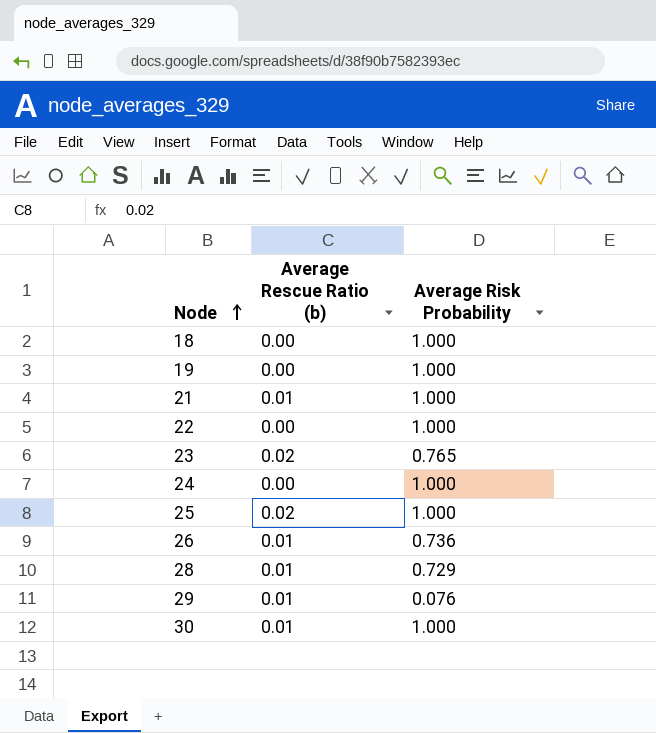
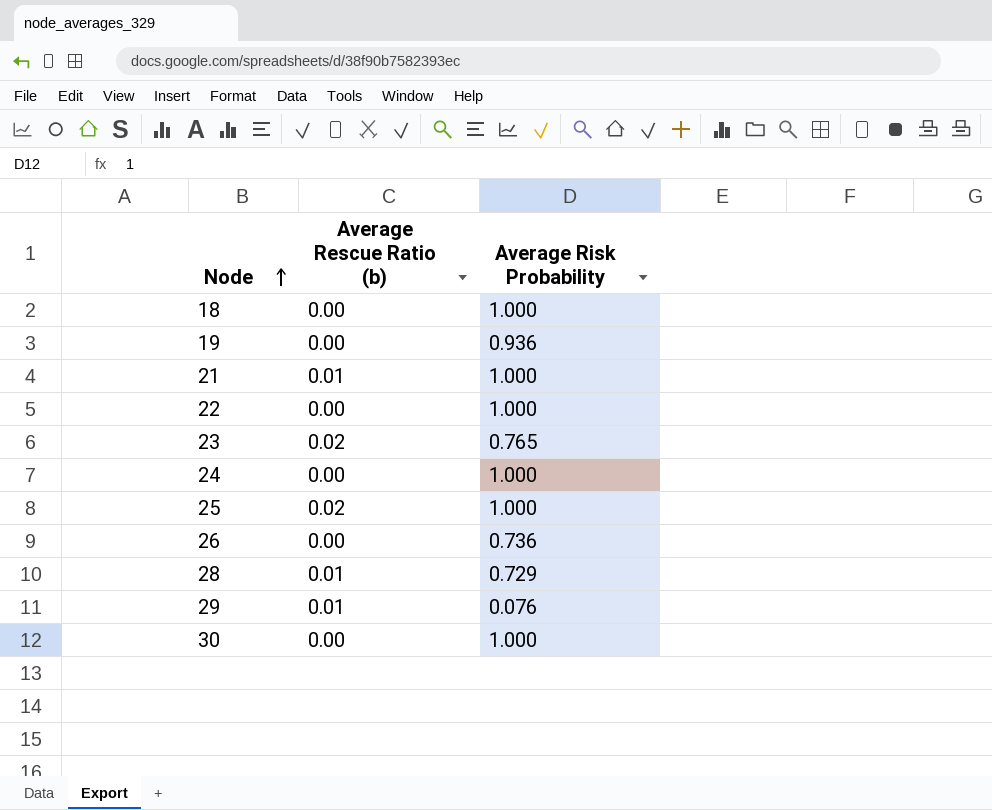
19 | Average Risk Probability: 1.000 -> 0.936
26 | Average Rescue Ratio (b): 0.01 -> 0.00
30 | Average Rescue Ratio (b): 0.01 -> 0.00

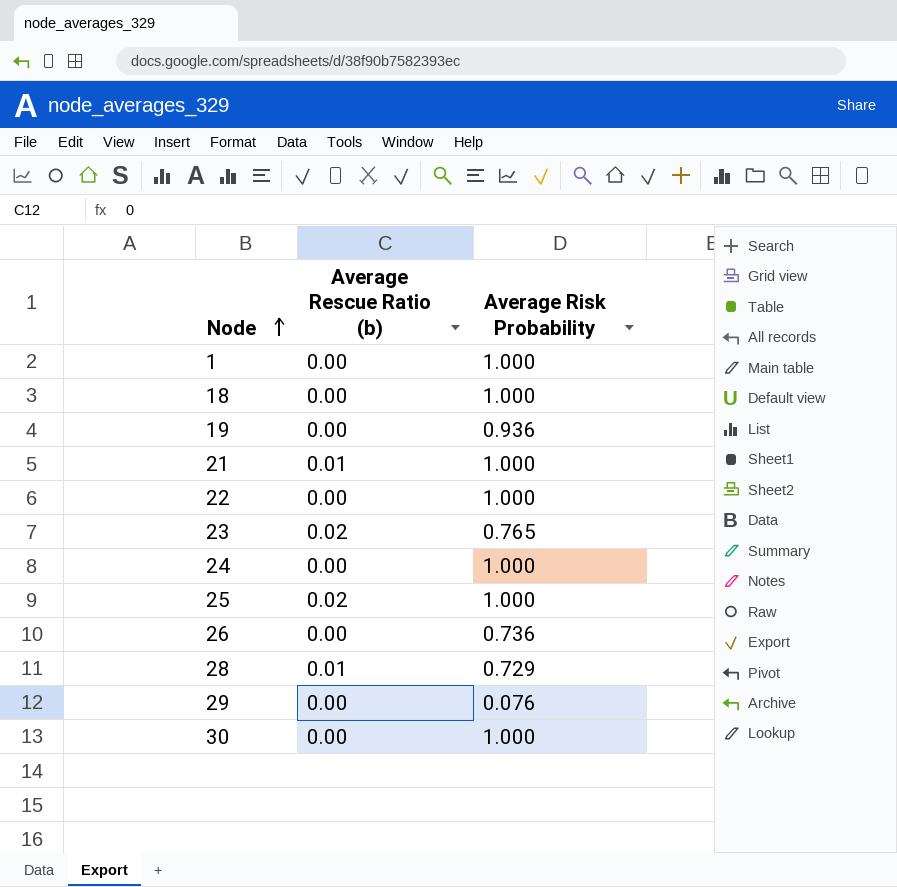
row 1: none -> 0.00 | 1.000
29 | Average Rescue Ratio (b): 0.01 -> 0.00

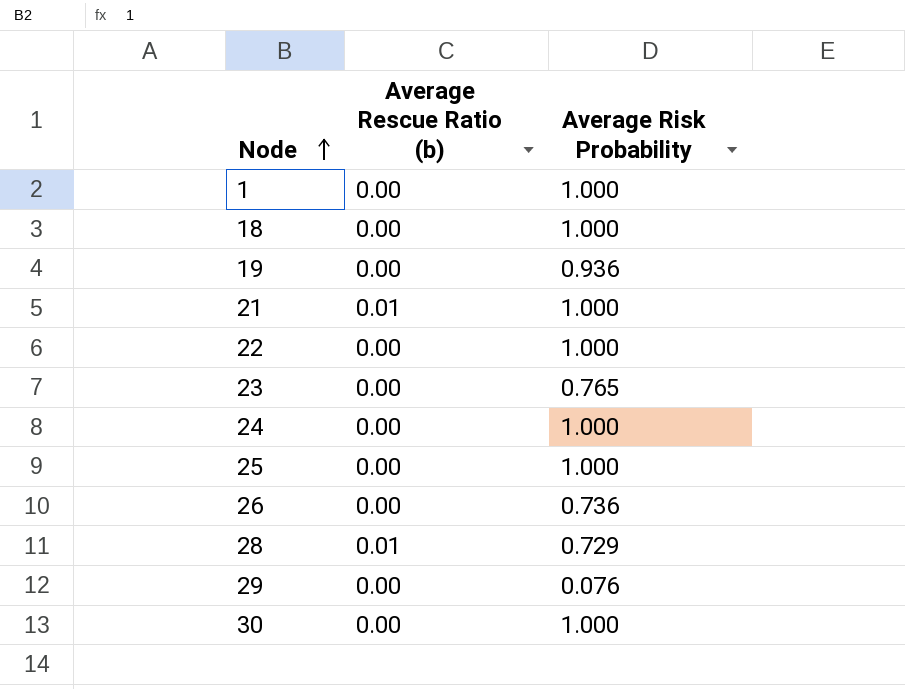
23 | Average Rescue Ratio (b): 0.02 -> 0.00
25 | Average Rescue Ratio (b): 0.02 -> 0.00

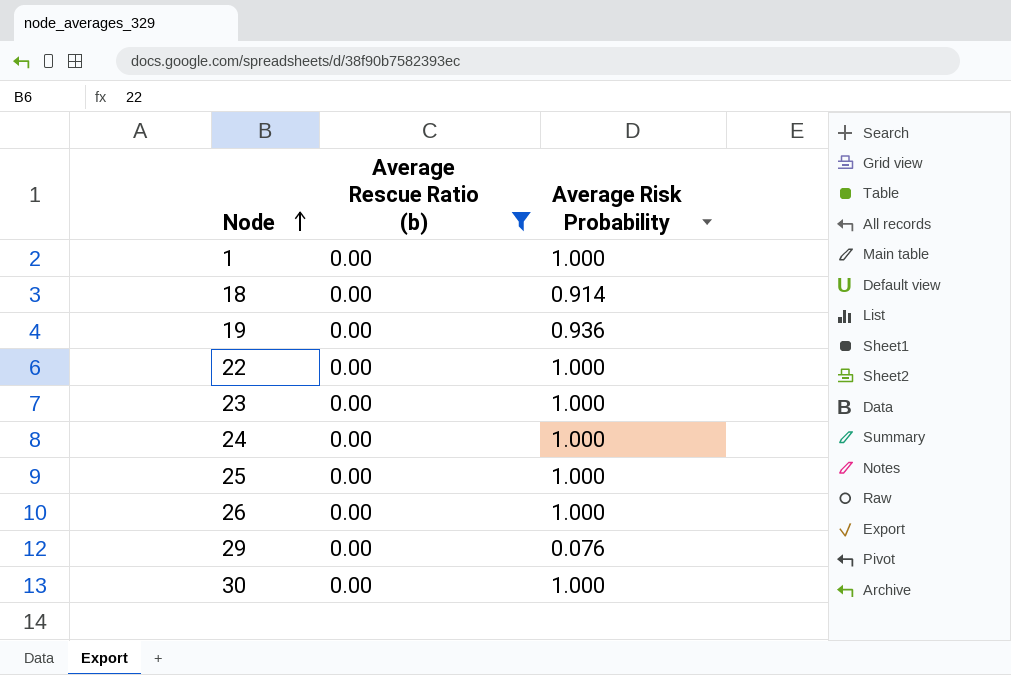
filter: none -> Average Rescue Ratio (b) = 0.00
18 | Average Risk Probability: 1.000 -> 0.914
23 | Average Risk Probability: 0.765 -> 1.000
26 | Average Risk Probability: 0.736 -> 1.000

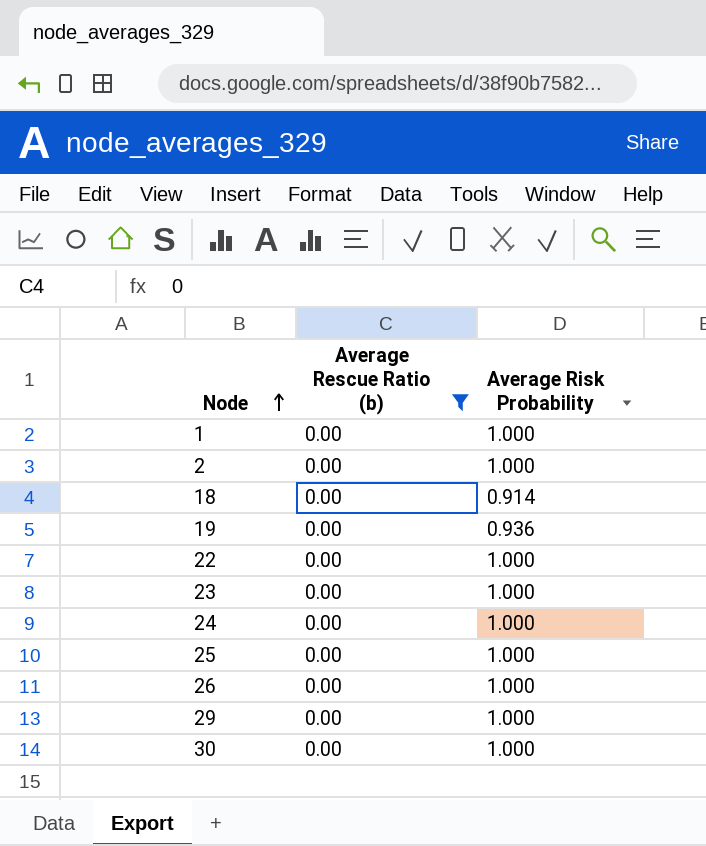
row 2: none -> 0.00 | 1.000
29 | Average Risk Probability: 0.076 -> 1.000

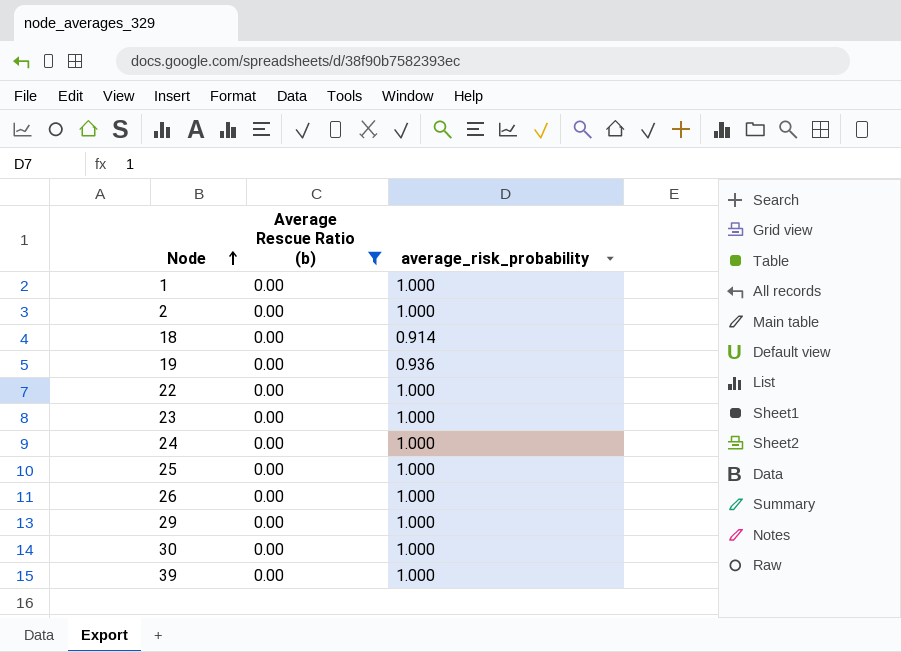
column name: Average Risk Probability -> average_risk_probability
row 39: none -> 0.00 | 1.000

